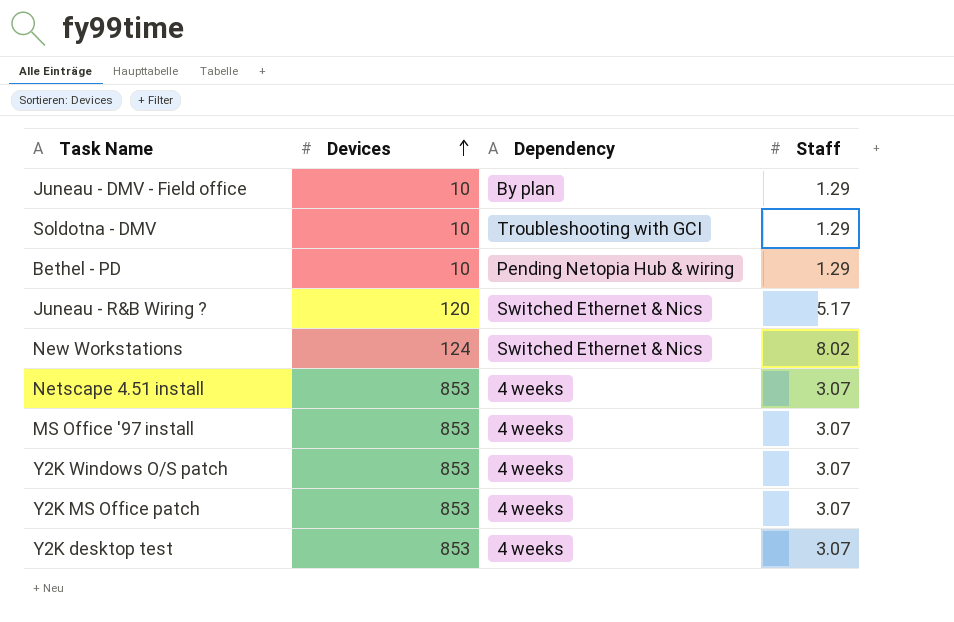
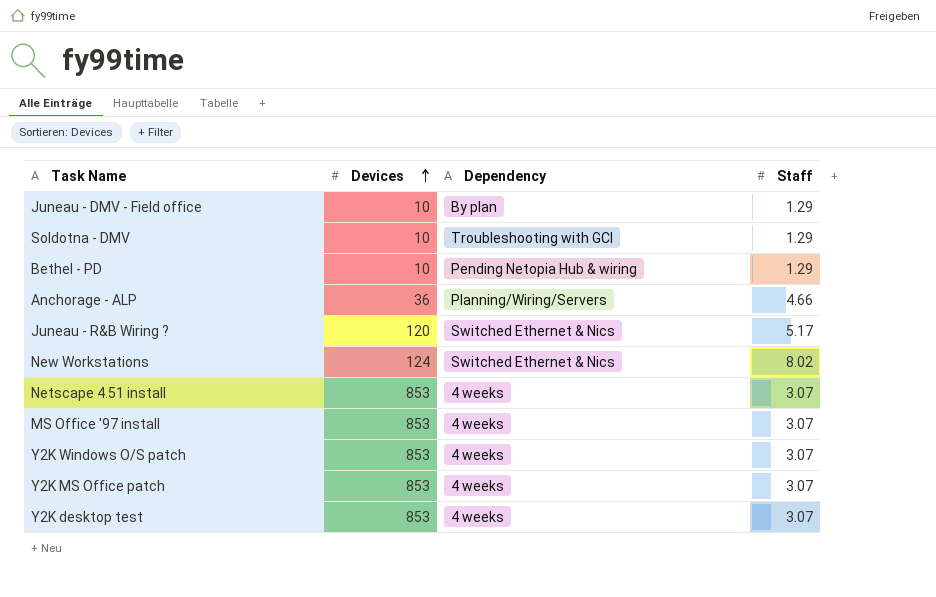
row Anchorage - ALP: none -> 36 | Planning/Wiring/Servers | 4.66

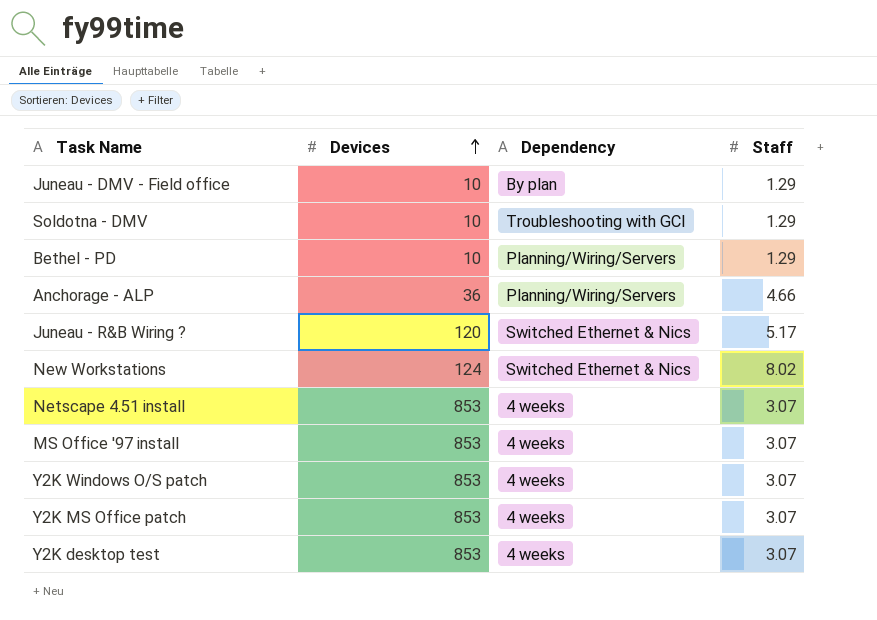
Bethel - PD | Dependency: Pending Netopia Hub & wiring -> Planning/Wiring/Servers

